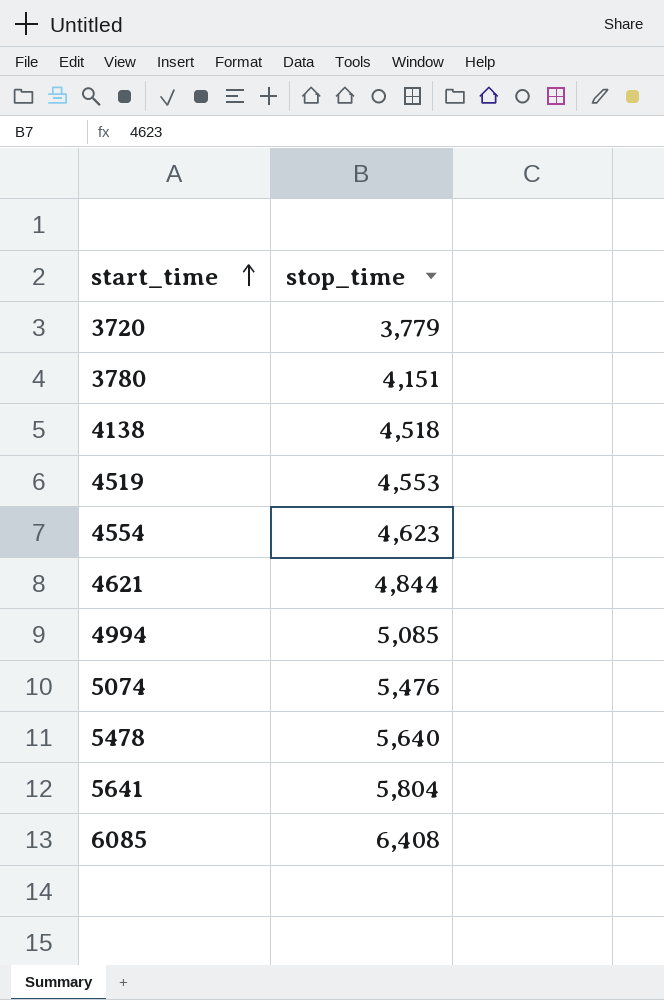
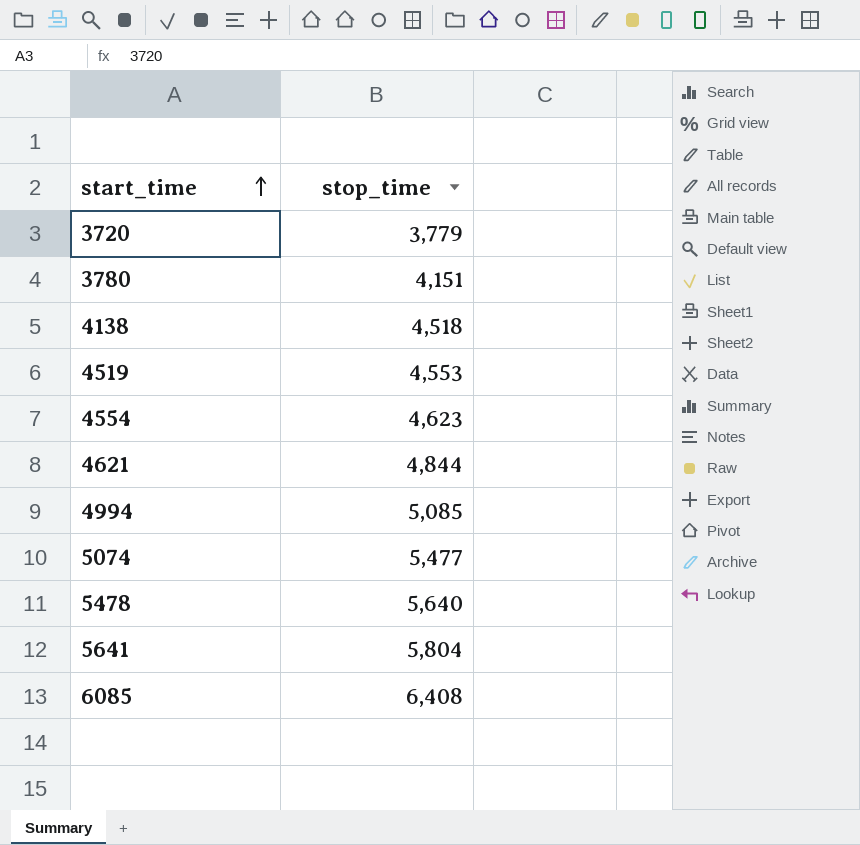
5074 | stop_time: 5,476 -> 5,477

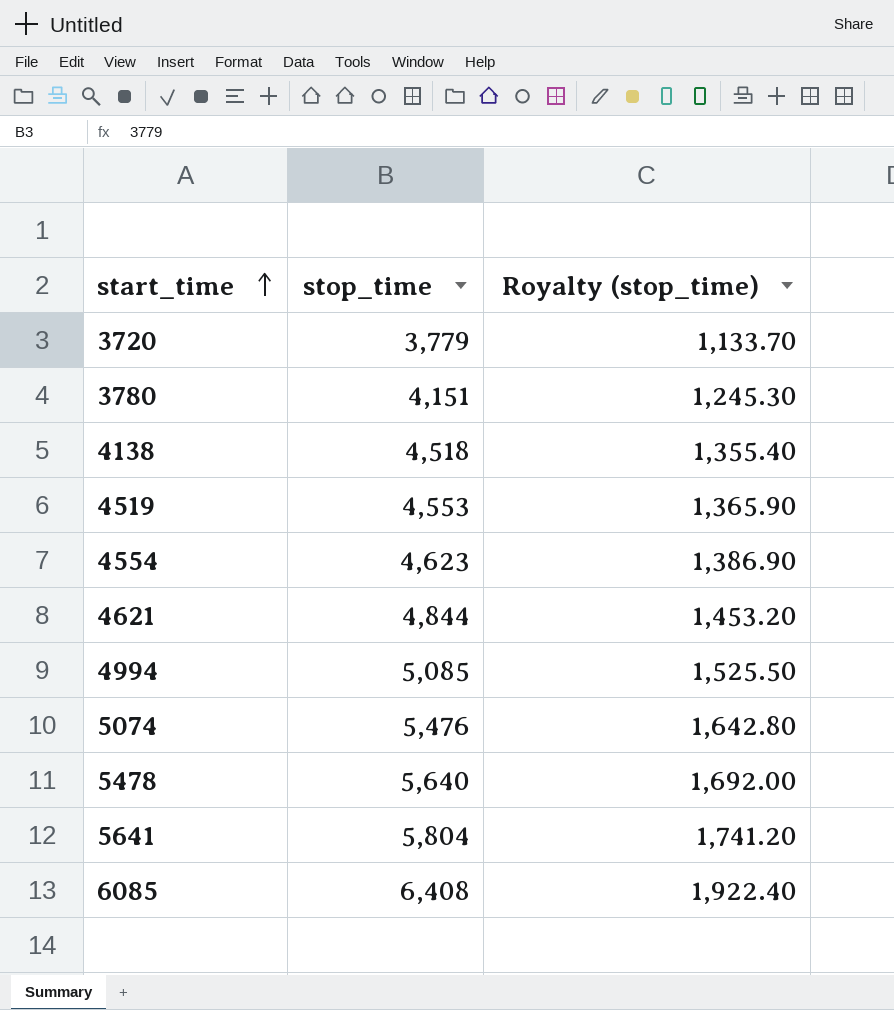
column Royalty (stop_time) | formula: none -> [stop_time] * 0.3
5074 | stop_time: 5,477 -> 5,476

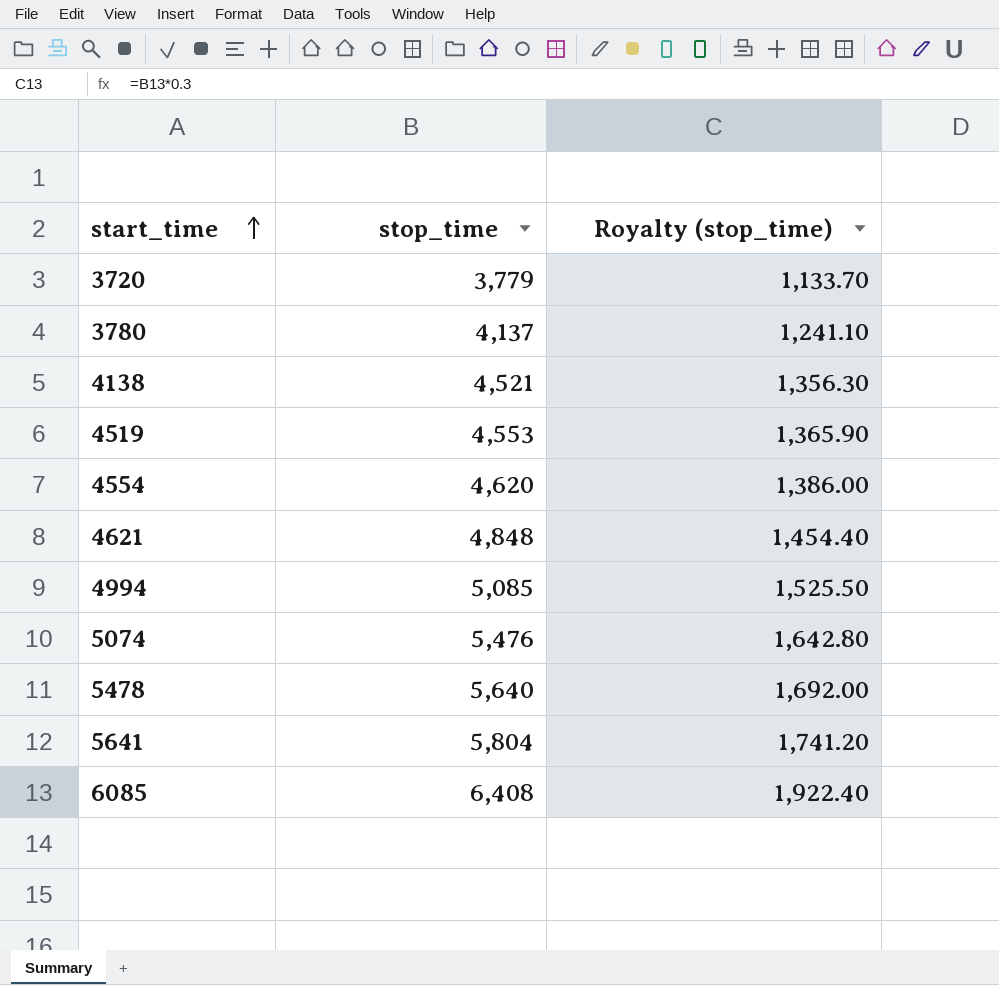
3780 | stop_time: 4,151 -> 4,137
3780 | Royalty (stop_time): 1,245.30 -> 1,241.10
4138 | stop_time: 4,518 -> 4,521
4138 | Royalty (stop_time): 1,355.40 -> 1,356.30
4554 | stop_time: 4,623 -> 4,620
4554 | Royalty (stop_time): 1,386.90 -> 1,386.00
4621 | stop_time: 4,844 -> 4,848
4621 | Royalty (stop_time): 1,453.20 -> 1,454.40

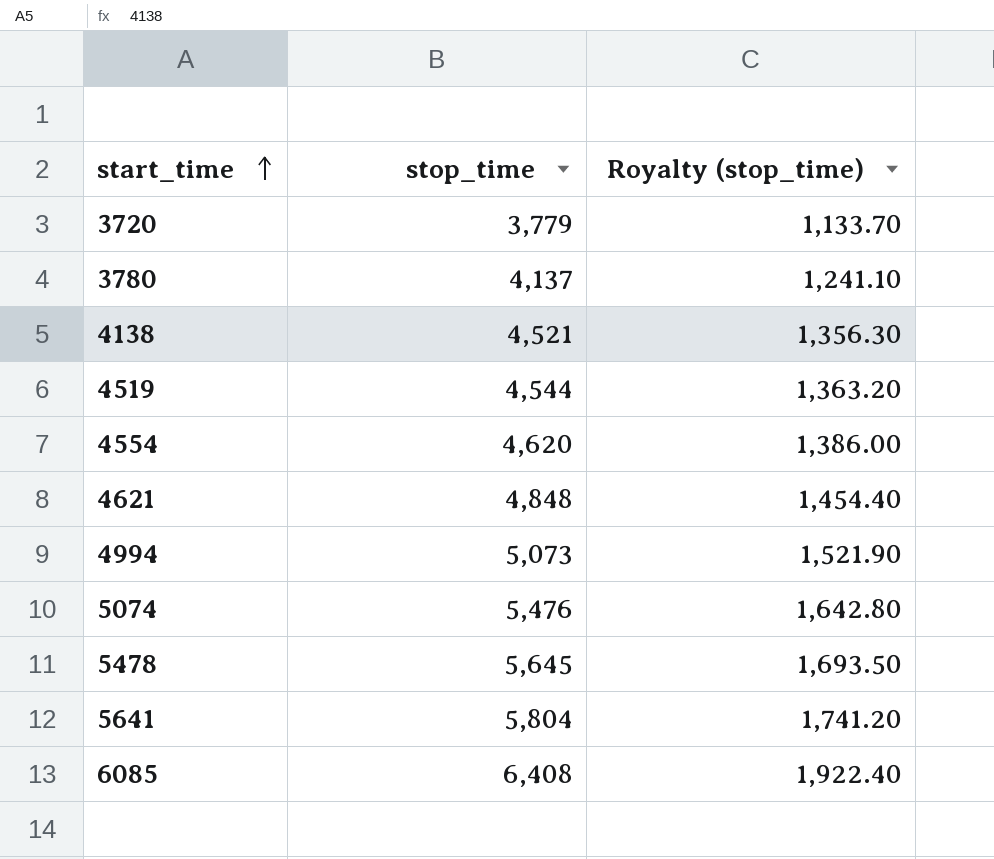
4519 | stop_time: 4,553 -> 4,544
4519 | Royalty (stop_time): 1,365.90 -> 1,363.20
4994 | stop_time: 5,085 -> 5,073
4994 | Royalty (stop_time): 1,525.50 -> 1,521.90
5478 | stop_time: 5,640 -> 5,645
5478 | Royalty (stop_time): 1,692.00 -> 1,693.50

